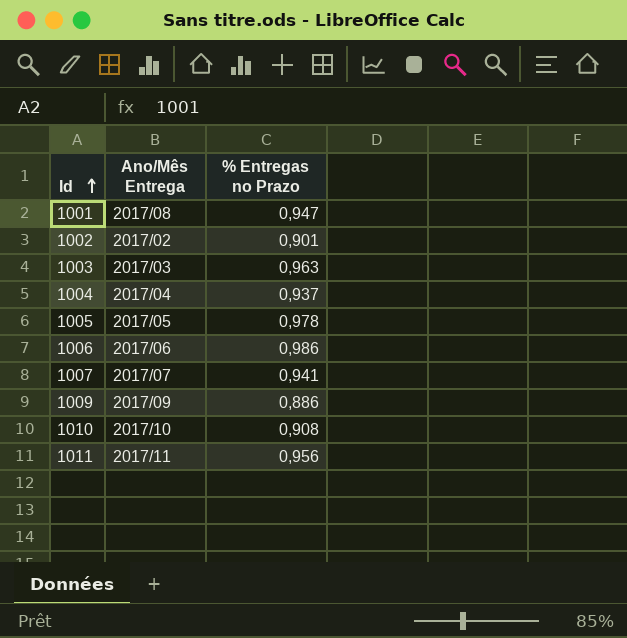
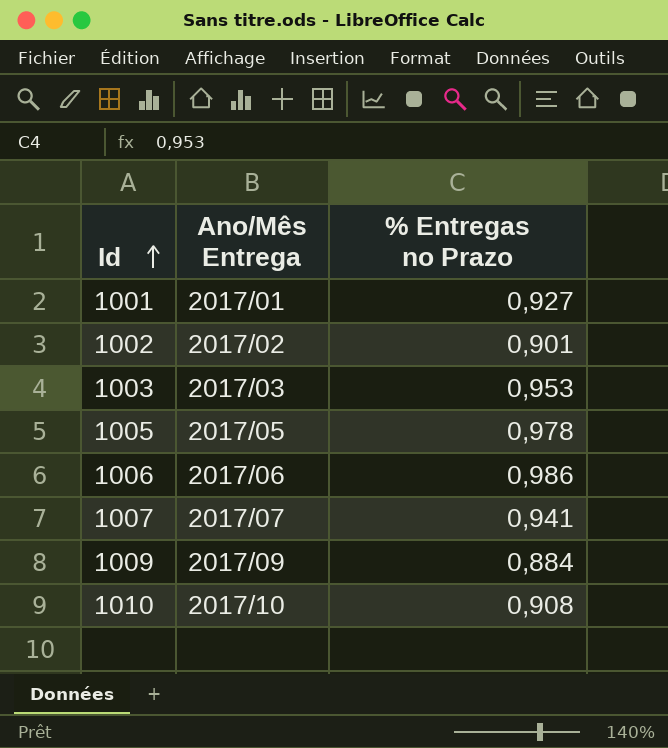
row 1004: 2017/04 | 0,937 -> none
row 1011: 2017/11 | 0,956 -> none
1001 | Ano/Mês Entrega: 2017/08 -> 2017/01
1001 | % Entregas no Prazo: 0,947 -> 0,927
1003 | % Entregas no Prazo: 0,963 -> 0,953
1009 | % Entregas no Prazo: 0,886 -> 0,884

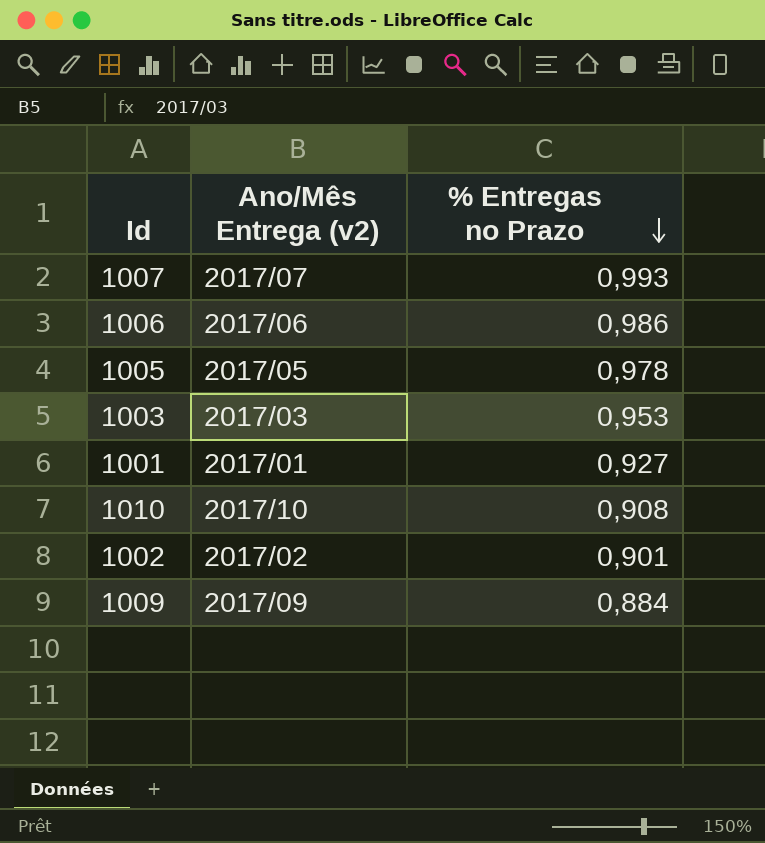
row order: Id ascending -> % Entregas no Prazo descending
column name: Ano/Mês Entrega -> Ano/Mês Entrega (v2)
1007 | % Entregas no Prazo: 0,941 -> 0,993

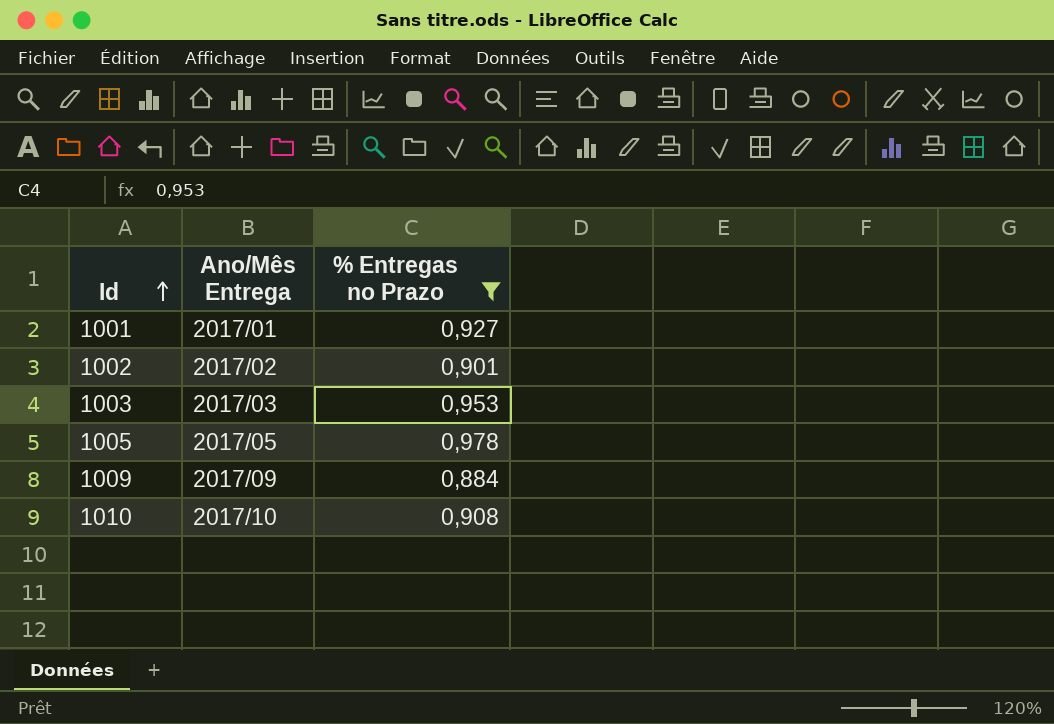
filter: none -> % Entregas no Prazo <= 0,978
row order: % Entregas no Prazo descending -> Id ascending
column name: Ano/Mês Entrega (v2) -> Ano/Mês Entrega

